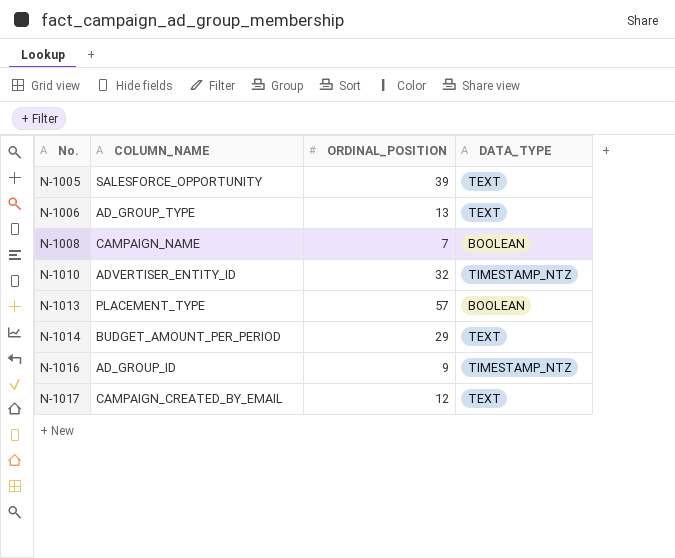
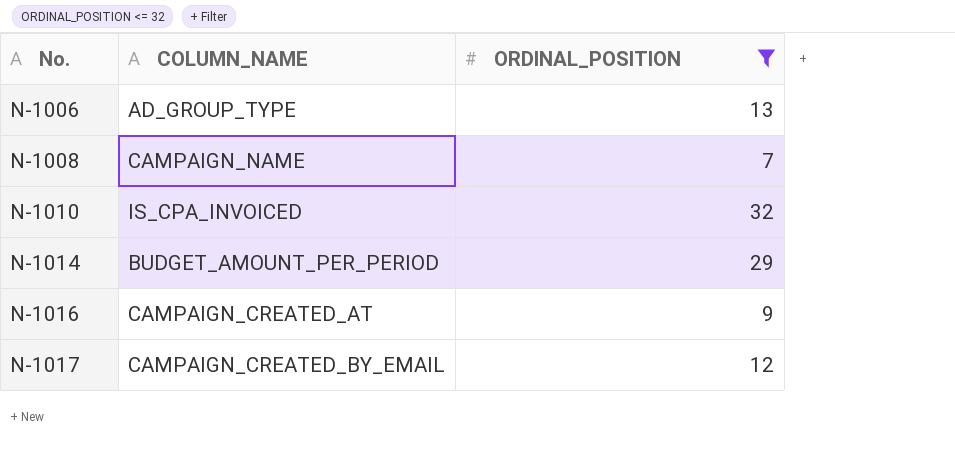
filter: none -> ORDINAL_POSITION <= 32
column DATA_TYPE | position: 4 -> none
N-1010 | COLUMN_NAME: ADVERTISER_ENTITY_ID -> IS_CPA_INVOICED
N-1016 | COLUMN_NAME: AD_GROUP_ID -> CAMPAIGN_CREATED_AT

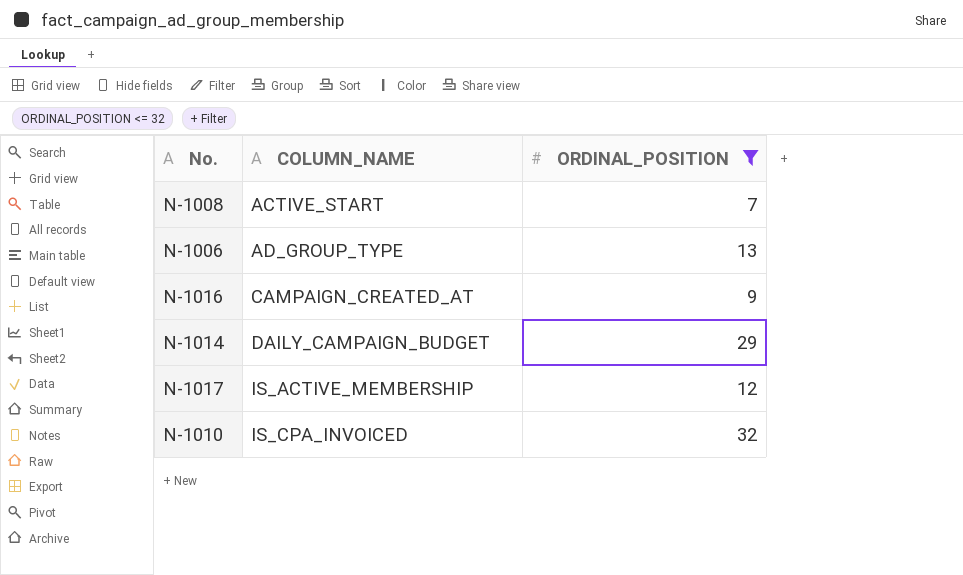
row order: No. ascending -> COLUMN_NAME ascending
N-1008 | COLUMN_NAME: CAMPAIGN_NAME -> ACTIVE_START
N-1014 | COLUMN_NAME: BUDGET_AMOUNT_PER_PERIOD -> DAILY_CAMPAIGN_BUDGET
N-1017 | COLUMN_NAME: CAMPAIGN_CREATED_BY_EMAIL -> IS_ACTIVE_MEMBERSHIP

